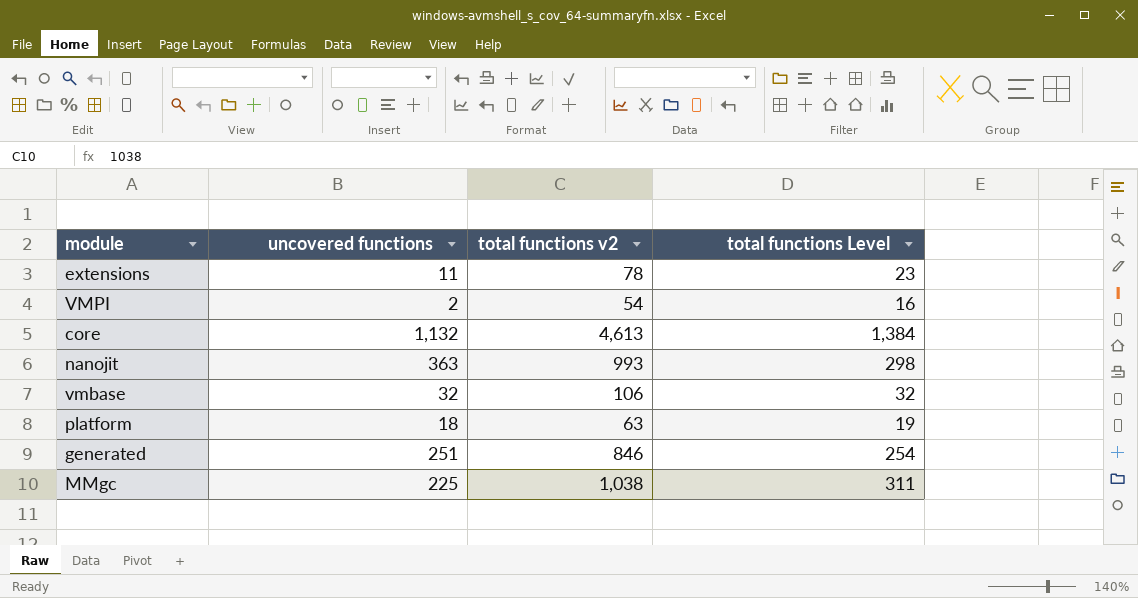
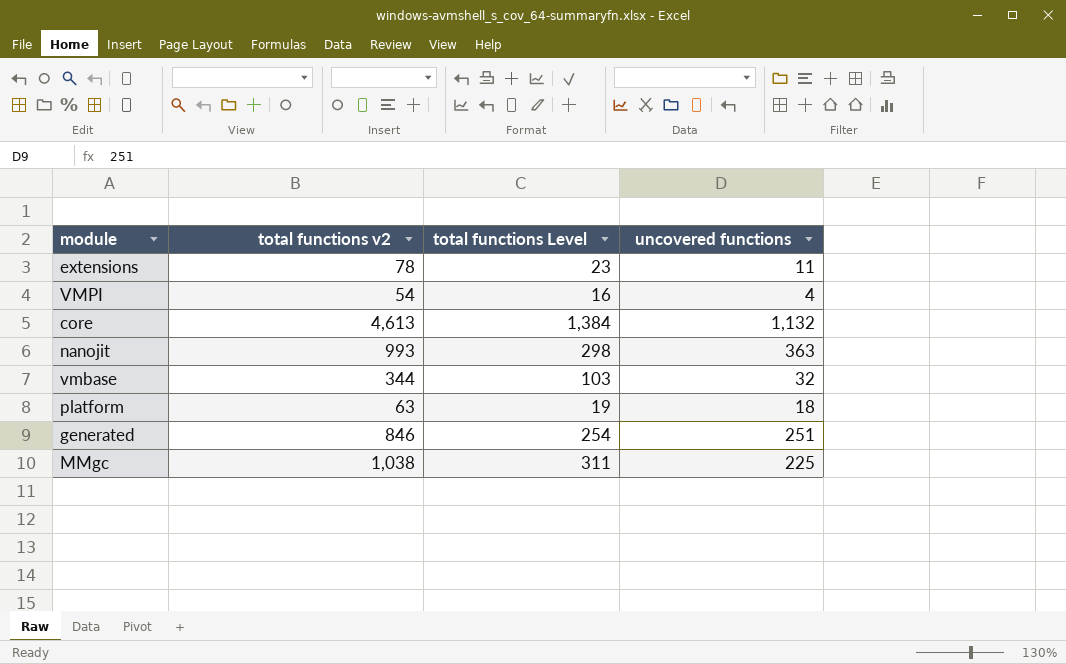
column uncovered functions | position: 2 -> 4
VMPI | uncovered functions: 2 -> 4
vmbase | total functions v2: 106 -> 344
vmbase | total functions Level: 32 -> 103

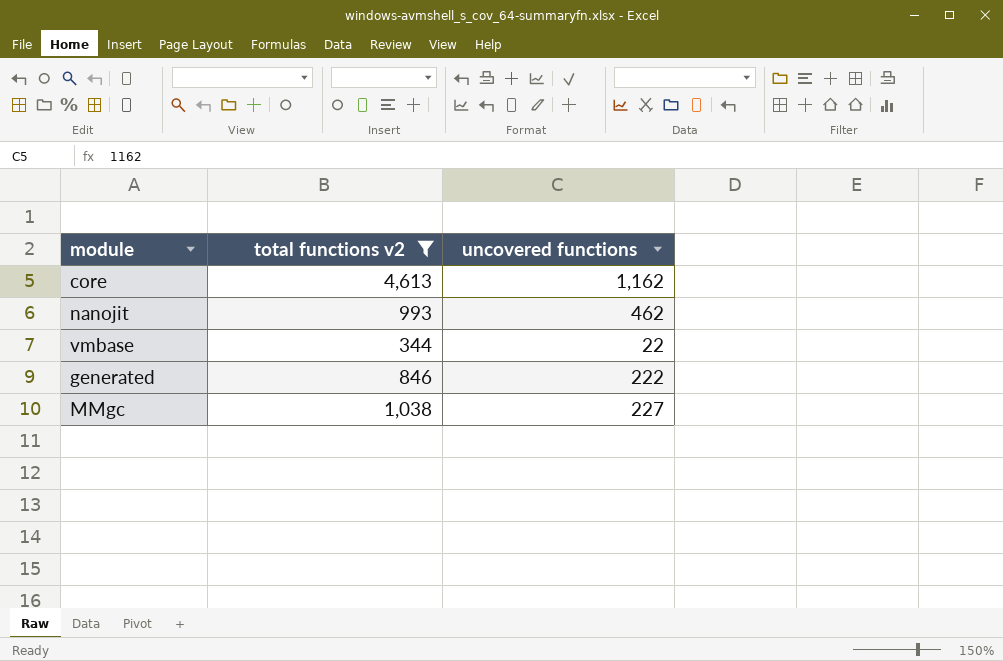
filter: none -> total functions v2 >= 344
column total functions Level | formula: [total functions v2] * 0.3 -> none
core | uncovered functions: 1,132 -> 1,162
nanojit | uncovered functions: 363 -> 462
vmbase | uncovered functions: 32 -> 22
generated | uncovered functions: 251 -> 222
MMgc | uncovered functions: 225 -> 227

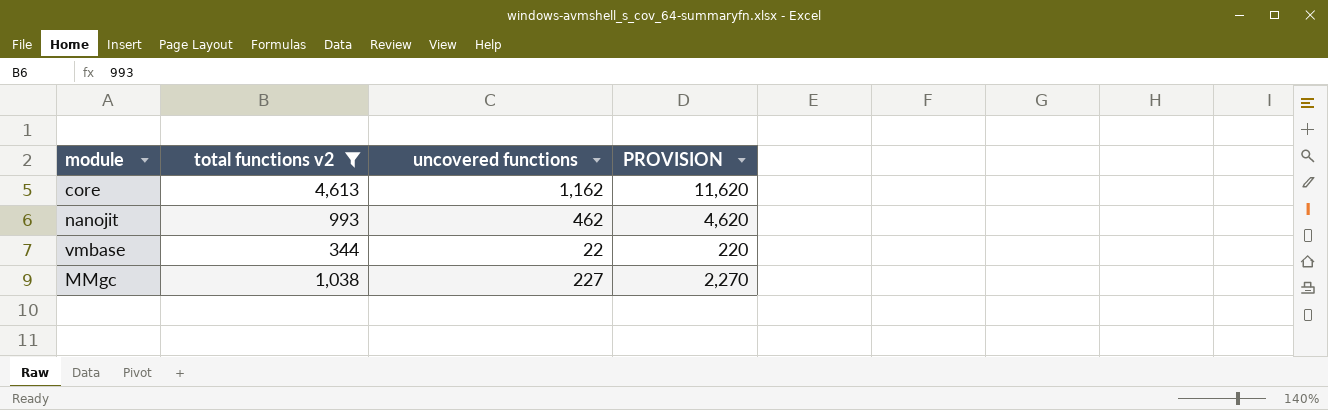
column PROVISION | formula: none -> [uncovered functions] * 10
row generated: 846 | 222 -> none

